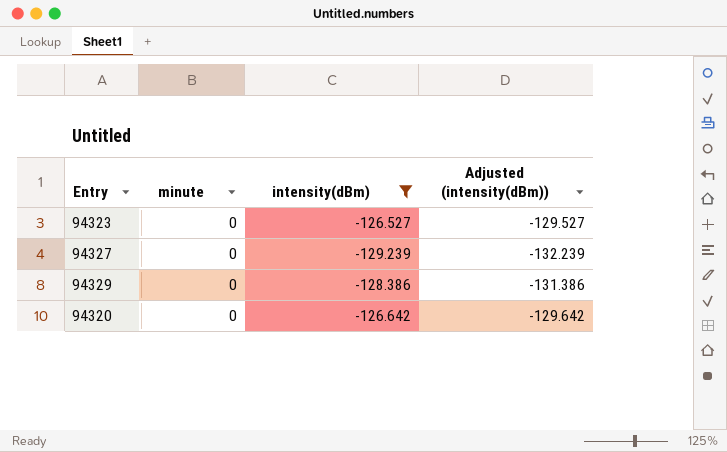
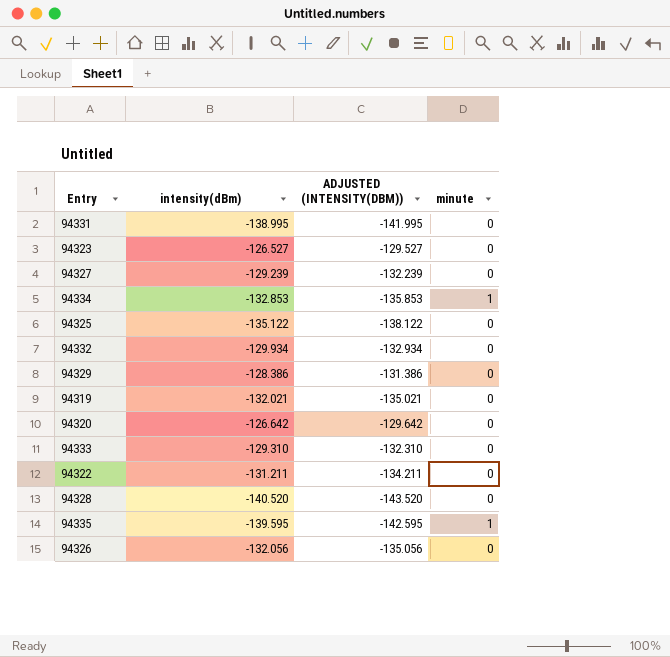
filter: intensity(dBm) >= -129.239 -> none
column name: Adjusted (intensity(dBm)) -> ADJUSTED (INTENSITY(DBM))
column minute | position: 2 -> 4

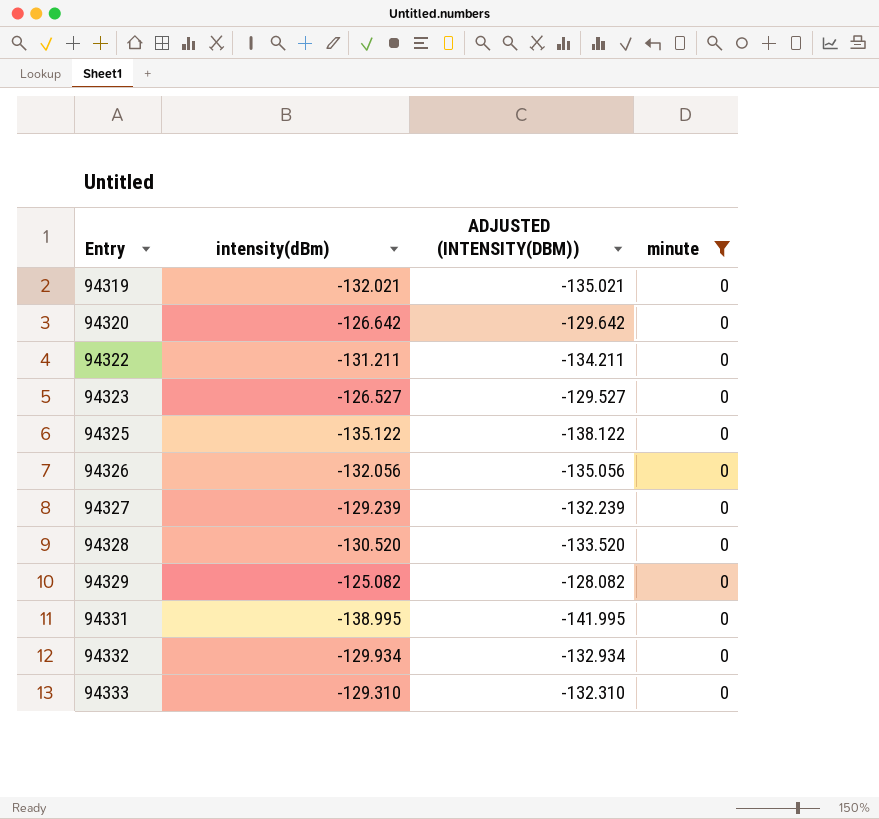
filter: none -> minute = 0
row order: none -> Entry ascending
94328 | intensity(dBm): -140.520 -> -130.520
94328 | ADJUSTED (INTENSITY(DBM)): -143.520 -> -133.520
94329 | intensity(dBm): -128.386 -> -125.082
94329 | ADJUSTED (INTENSITY(DBM)): -131.386 -> -128.082

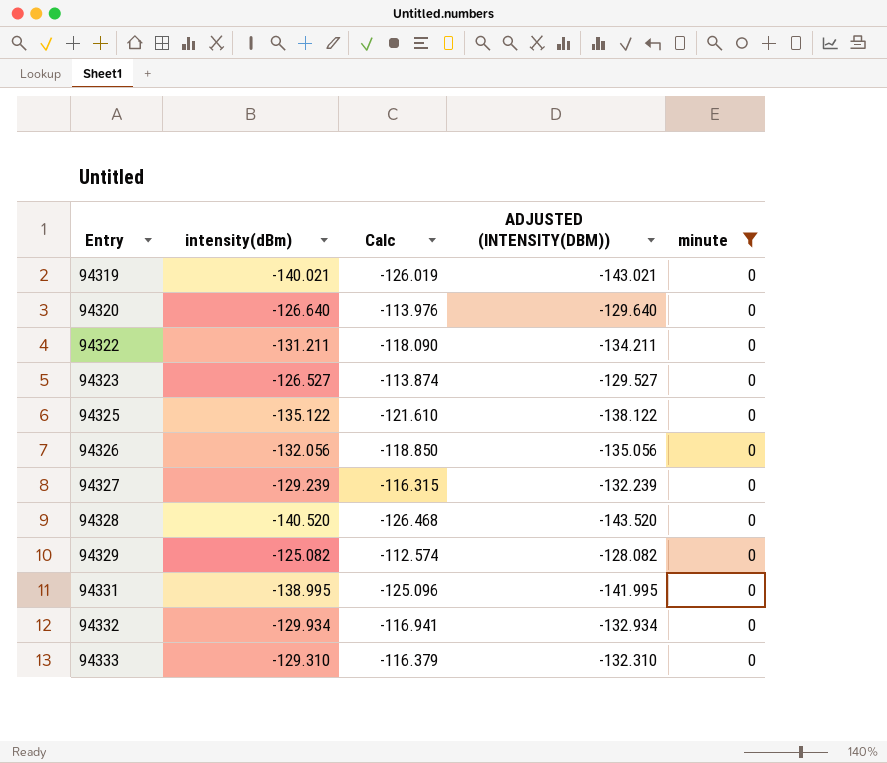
column Calc | formula: none -> [intensity(dBm)] * 0.9
94319 | intensity(dBm): -132.021 -> -140.021
94319 | ADJUSTED (INTENSITY(DBM)): -135.021 -> -143.021
94320 | intensity(dBm): -126.642 -> -126.640
94320 | ADJUSTED (INTENSITY(DBM)): -129.642 -> -129.640
94328 | intensity(dBm): -130.520 -> -140.520
94328 | ADJUSTED (INTENSITY(DBM)): -133.520 -> -143.520

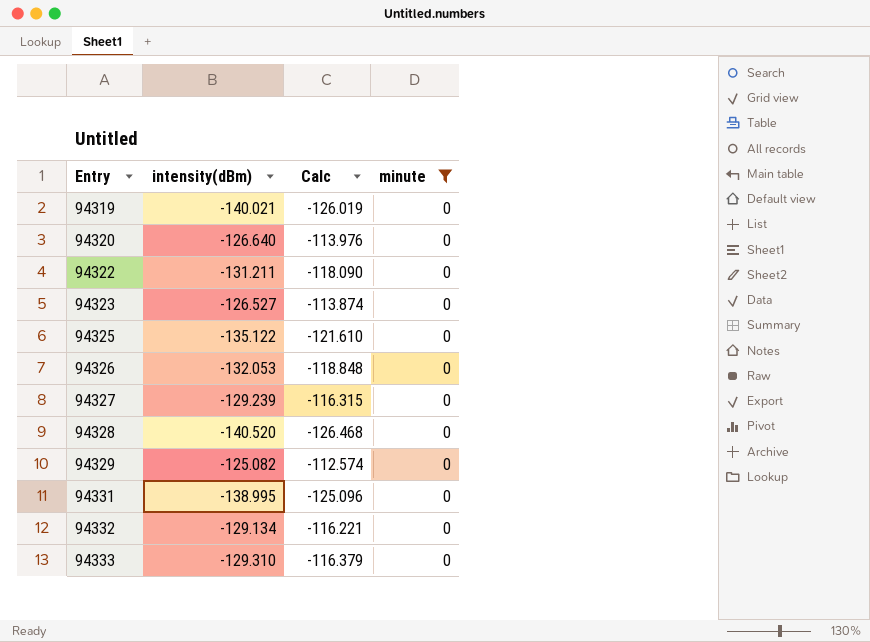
column ADJUSTED (INTENSITY(DBM)) | formula: [intensity(dBm)] - 3 -> none
94326 | intensity(dBm): -132.056 -> -132.053
94326 | Calc: -118.850 -> -118.848
94332 | intensity(dBm): -129.934 -> -129.134
94332 | Calc: -116.941 -> -116.221

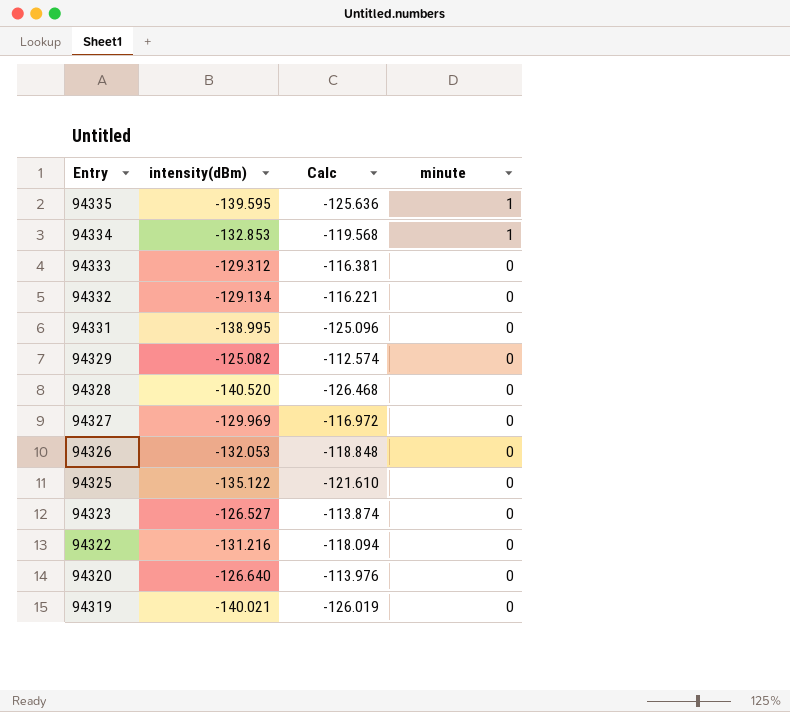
filter: minute = 0 -> none
row order: Entry ascending -> Entry descending
94333 | intensity(dBm): -129.310 -> -129.312
94333 | Calc: -116.379 -> -116.381
94327 | intensity(dBm): -129.239 -> -129.969
94327 | Calc: -116.315 -> -116.972
94322 | intensity(dBm): -131.211 -> -131.216
94322 | Calc: -118.090 -> -118.094

